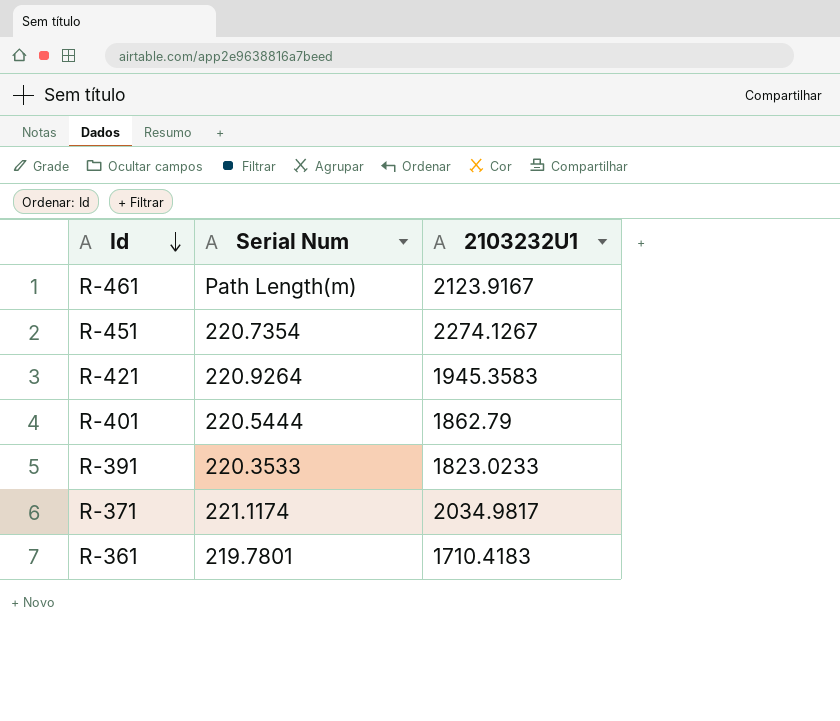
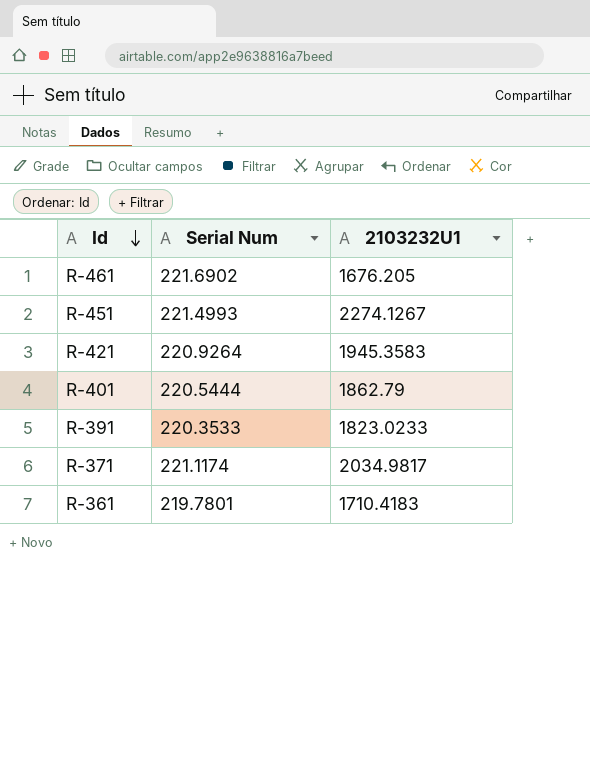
R-461 | Serial Num: Path Length(m) -> 221.6902
R-461 | 2103232U1: 2123.9167 -> 1676.205
R-451 | Serial Num: 220.7354 -> 221.4993

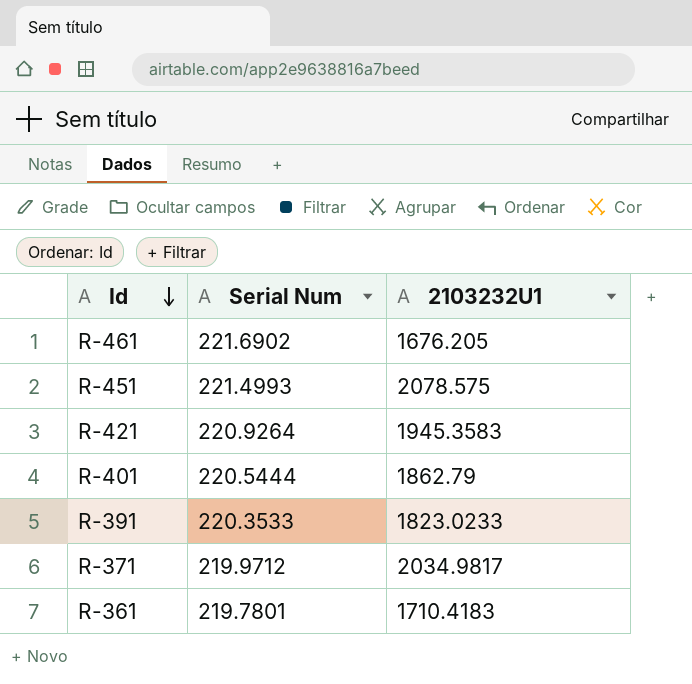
R-451 | 2103232U1: 2274.1267 -> 2078.575
R-371 | Serial Num: 221.1174 -> 219.9712

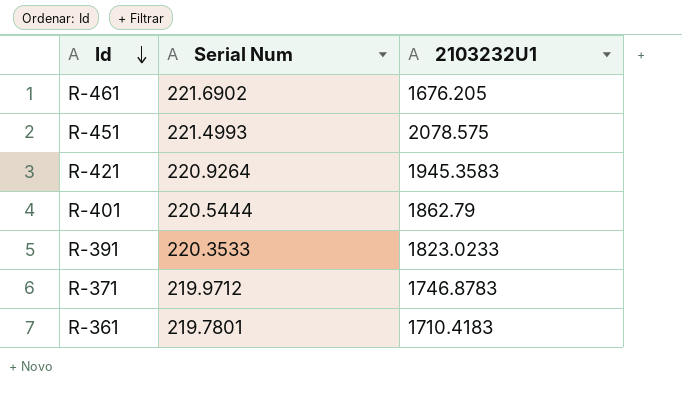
R-371 | 2103232U1: 2034.9817 -> 1746.8783

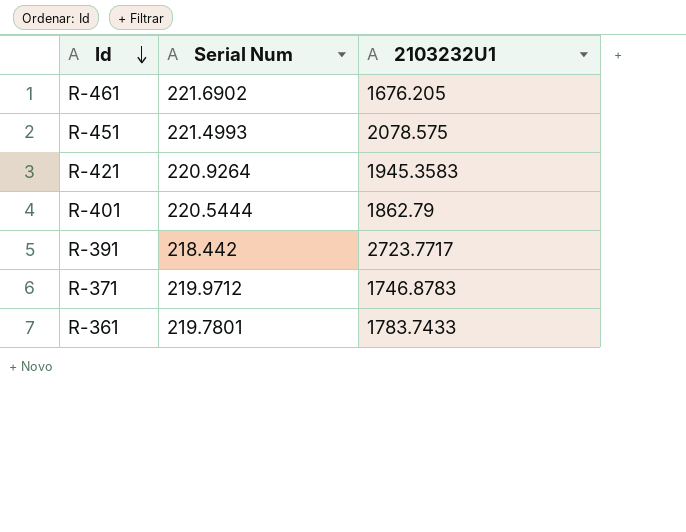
R-391 | Serial Num: 220.3533 -> 218.442
R-391 | 2103232U1: 1823.0233 -> 2723.7717
R-361 | 2103232U1: 1710.4183 -> 1783.7433

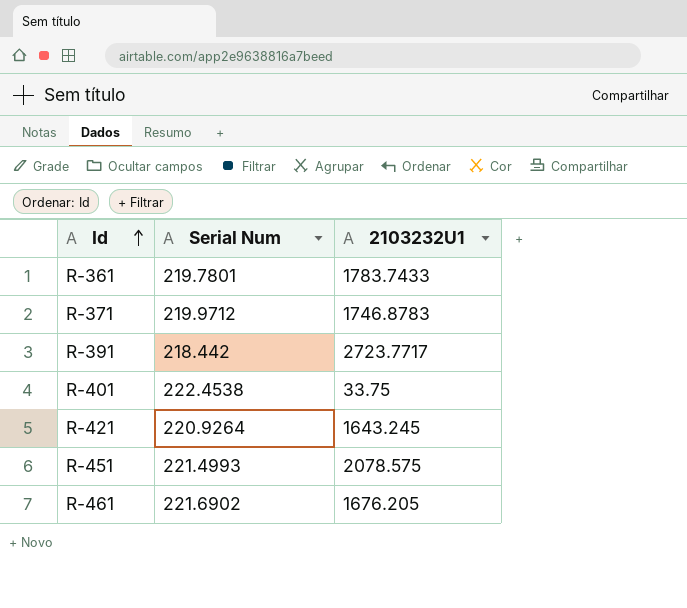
row order: Id descending -> Id ascending
R-401 | Serial Num: 220.5444 -> 222.4538
R-401 | 2103232U1: 1862.79 -> 33.75
R-421 | 2103232U1: 1945.3583 -> 1643.245

